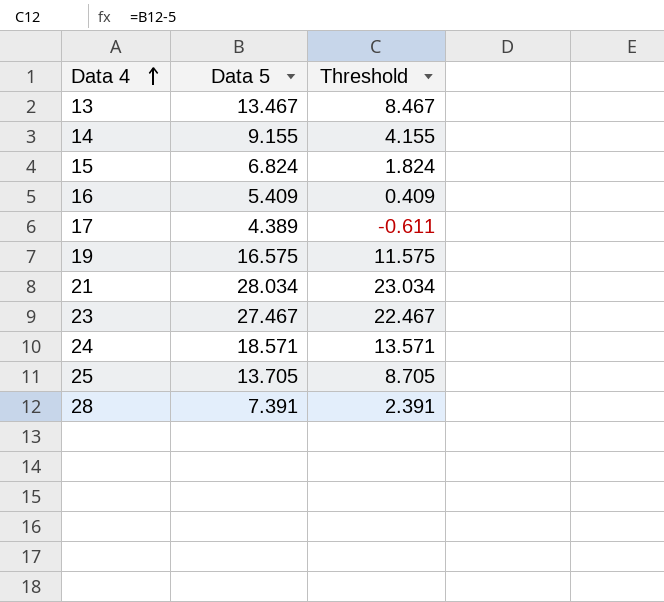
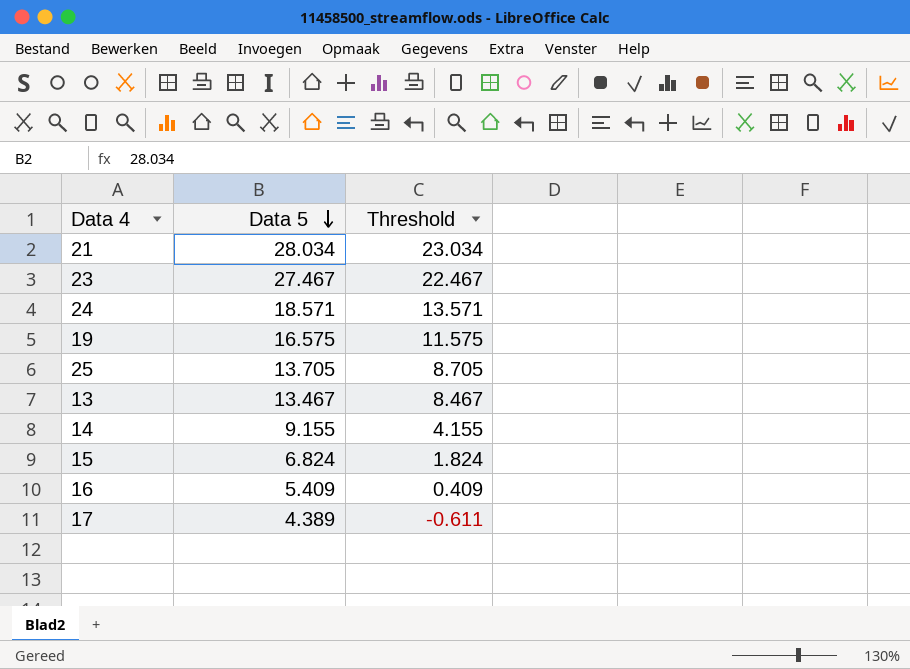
row order: Data 4 ascending -> Data 5 descending
row 28: 7.391 | 2.391 -> none

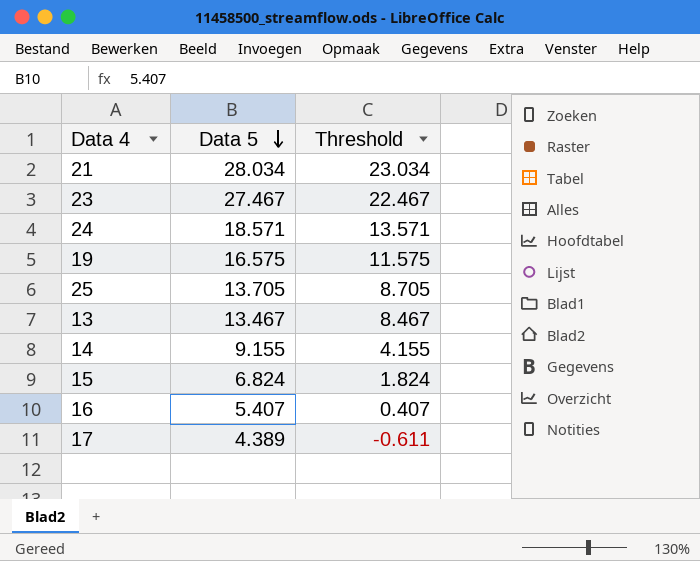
16 | Data 5: 5.409 -> 5.407
16 | Threshold: 0.409 -> 0.407

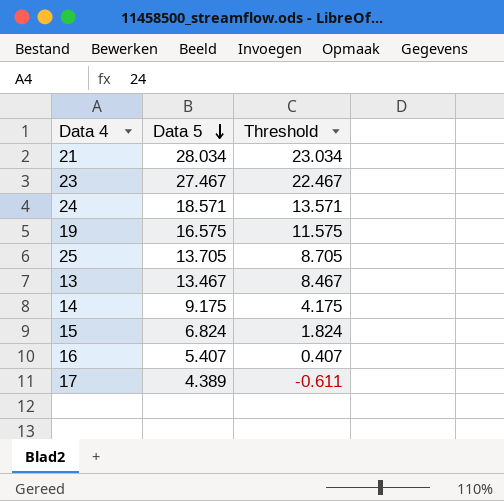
14 | Data 5: 9.155 -> 9.175
14 | Threshold: 4.155 -> 4.175

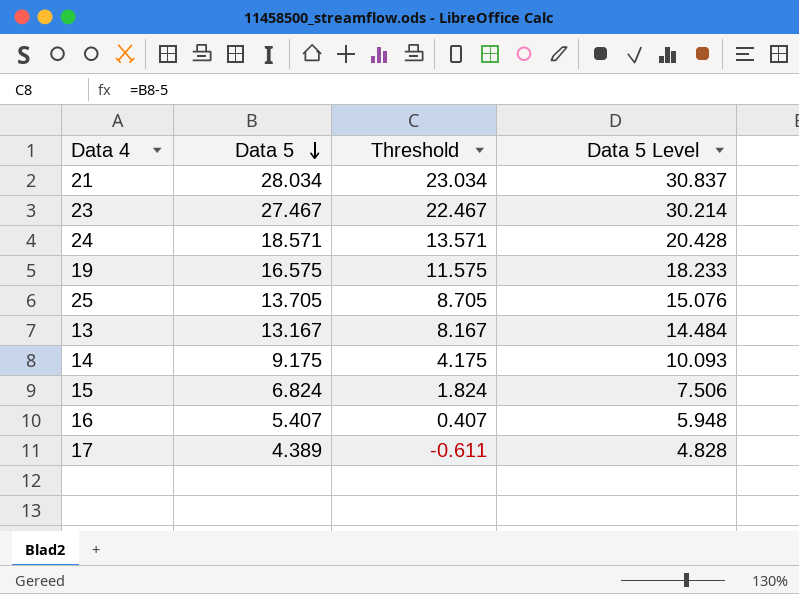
column Data 5 Level | formula: none -> [Data 5] * 1.1
13 | Data 5: 13.467 -> 13.167
13 | Threshold: 8.467 -> 8.167

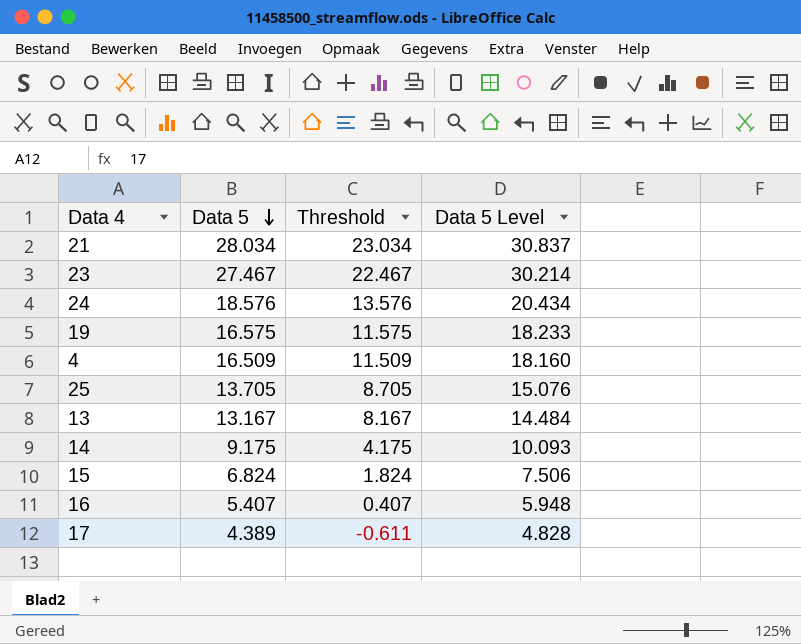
24 | Data 5: 18.571 -> 18.576
24 | Threshold: 13.571 -> 13.576
24 | Data 5 Level: 20.428 -> 20.434
row 4: none -> 16.509 | 11.509 | 18.160

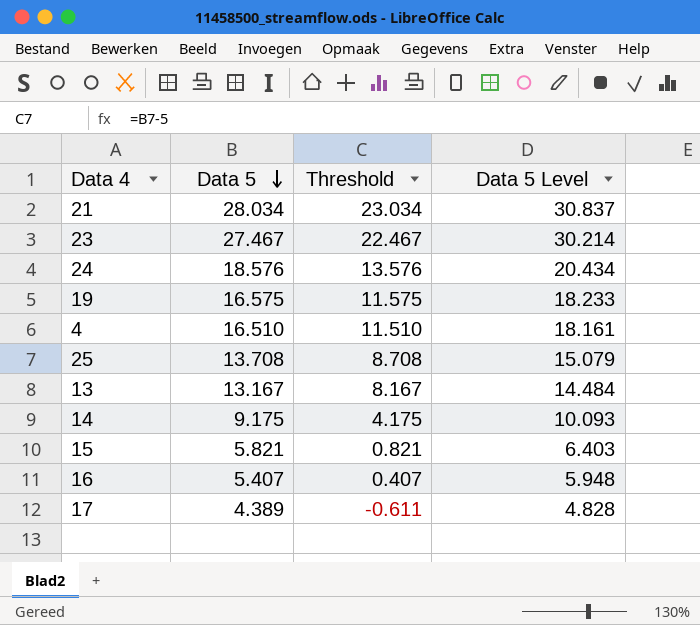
4 | Data 5: 16.509 -> 16.510
4 | Threshold: 11.509 -> 11.510
4 | Data 5 Level: 18.160 -> 18.161
25 | Data 5: 13.705 -> 13.708
25 | Threshold: 8.705 -> 8.708
25 | Data 5 Level: 15.076 -> 15.079
15 | Data 5: 6.824 -> 5.821
15 | Threshold: 1.824 -> 0.821
15 | Data 5 Level: 7.506 -> 6.403

